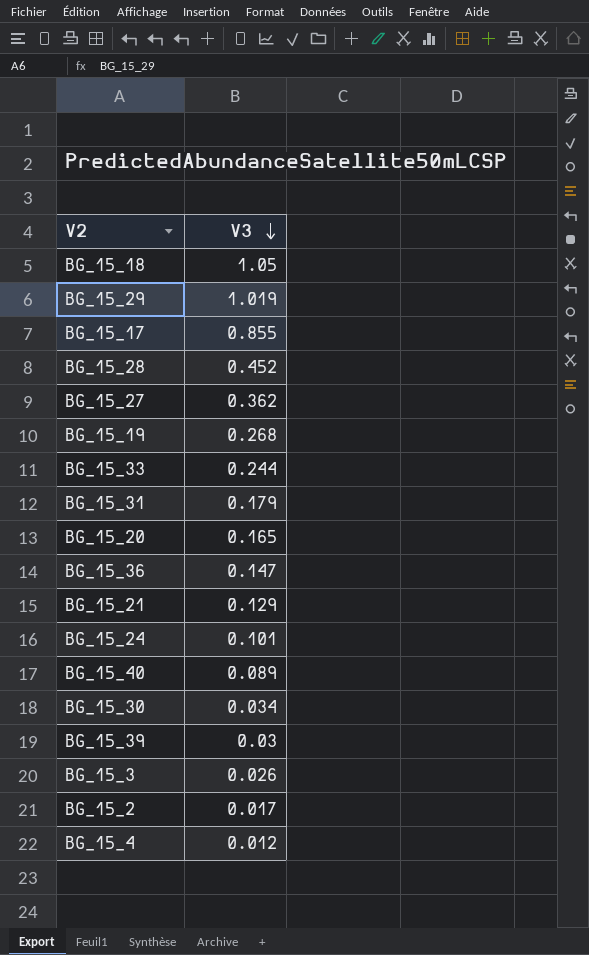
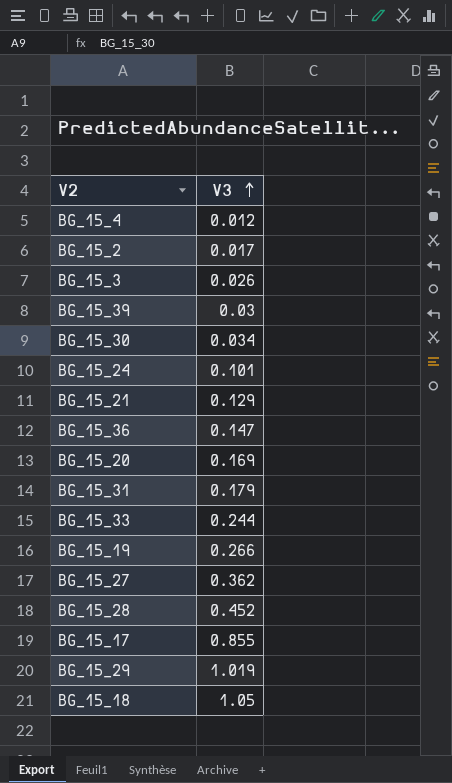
row order: V3 descending -> V3 ascending
row BG_15_40: 0.089 -> none
BG_15_20 | V3: 0.165 -> 0.169
BG_15_19 | V3: 0.268 -> 0.266

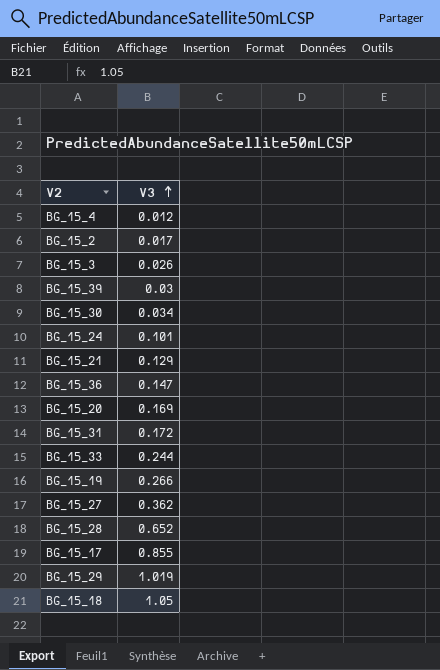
BG_15_31 | V3: 0.179 -> 0.172
BG_15_28 | V3: 0.452 -> 0.652

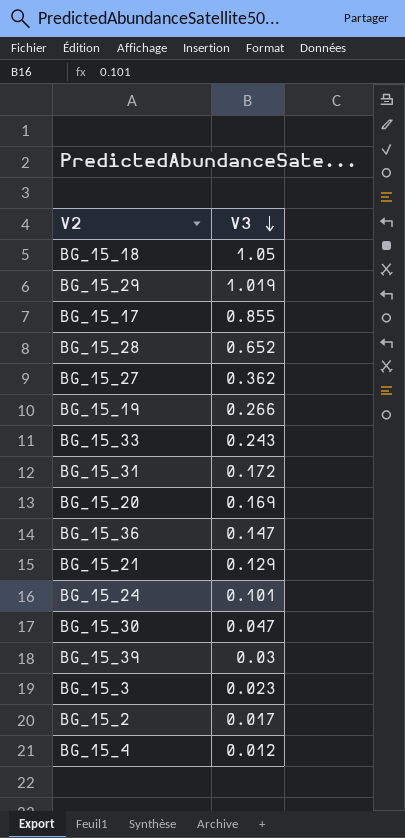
row order: V3 ascending -> V3 descending
BG_15_33 | V3: 0.244 -> 0.243
BG_15_30 | V3: 0.034 -> 0.047
BG_15_3 | V3: 0.026 -> 0.023

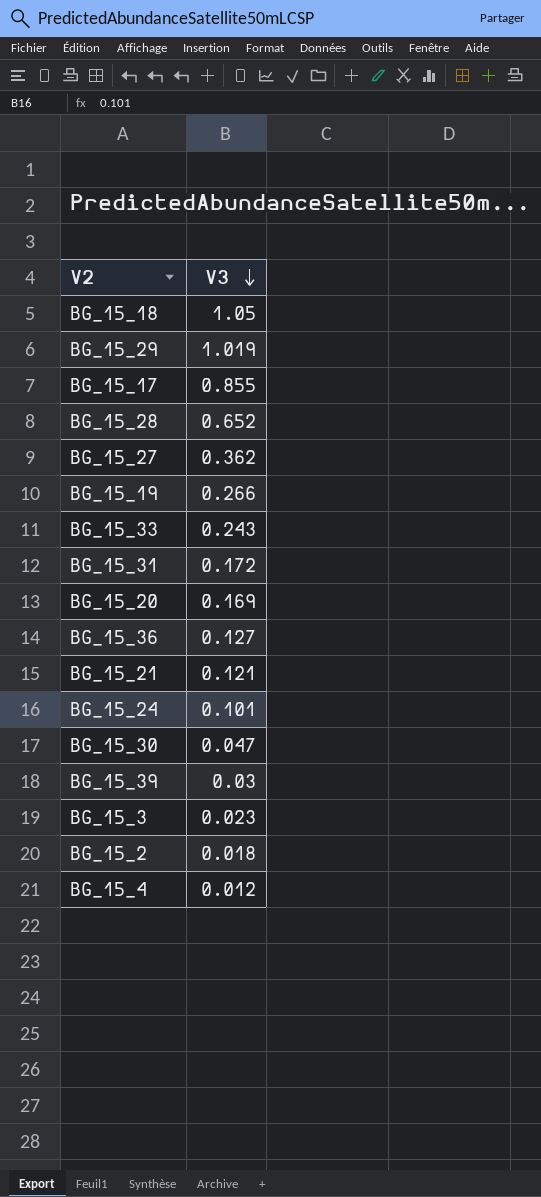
BG_15_36 | V3: 0.147 -> 0.127
BG_15_21 | V3: 0.129 -> 0.121
BG_15_2 | V3: 0.017 -> 0.018

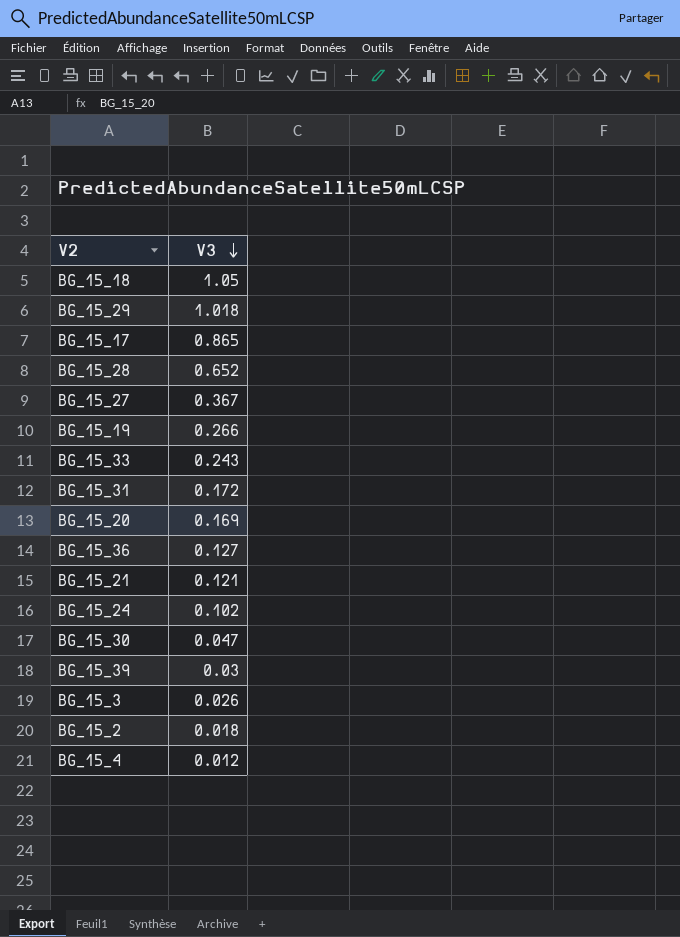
BG_15_29 | V3: 1.019 -> 1.018
BG_15_17 | V3: 0.855 -> 0.865
BG_15_27 | V3: 0.362 -> 0.367
BG_15_24 | V3: 0.101 -> 0.102
BG_15_3 | V3: 0.023 -> 0.026

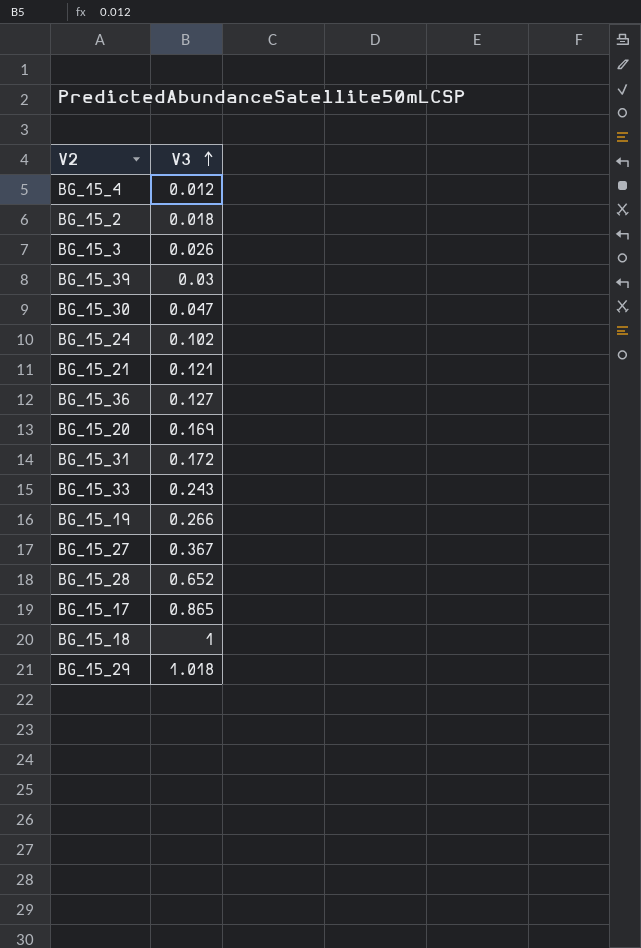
row order: V3 descending -> V3 ascending
BG_15_18 | V3: 1.05 -> 1

